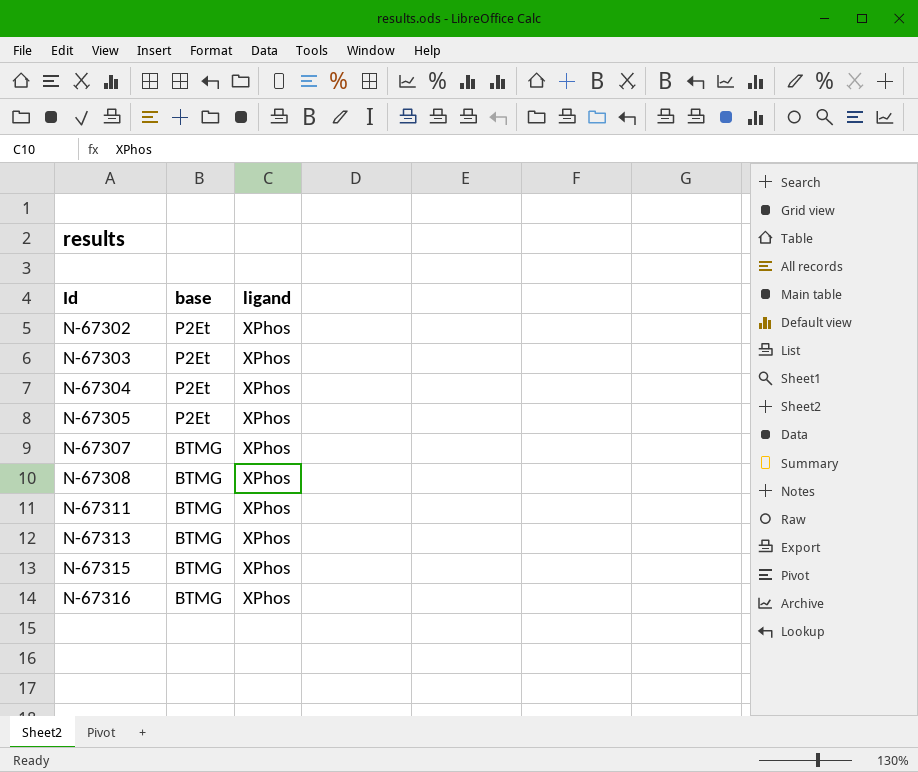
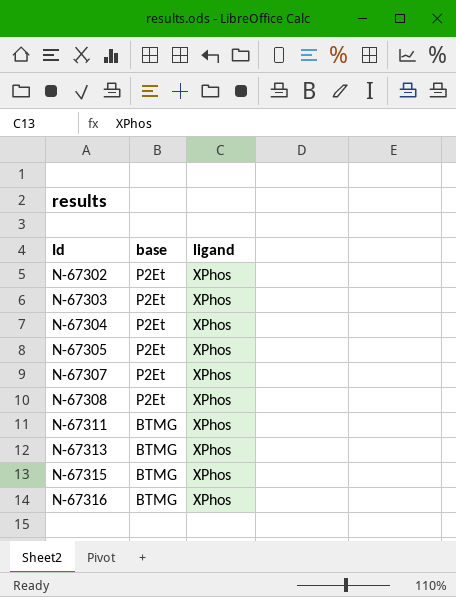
N-67307 | base: BTMG -> P2Et
N-67308 | base: BTMG -> P2Et

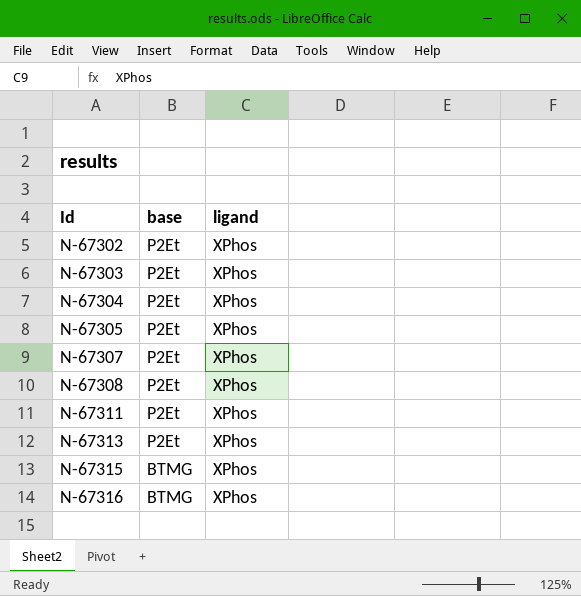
N-67311 | base: BTMG -> P2Et
N-67313 | base: BTMG -> P2Et

